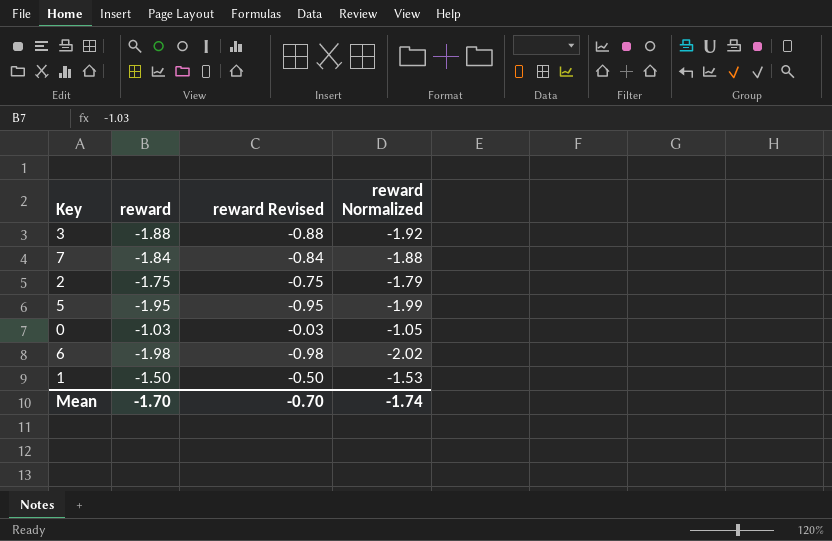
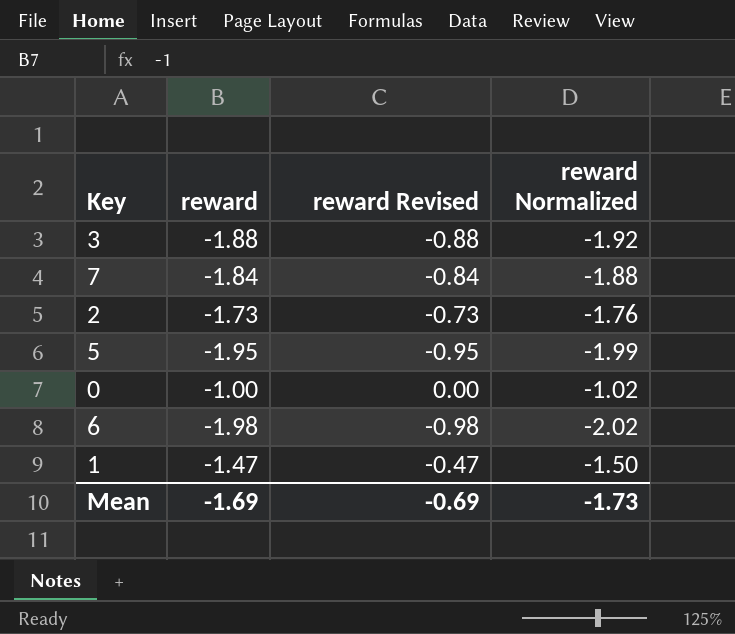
2 | reward: -1.75 -> -1.73
2 | reward Revised: -0.75 -> -0.73
2 | reward Normalized: -1.79 -> -1.76
0 | reward: -1.03 -> -1.00
0 | reward Revised: -0.03 -> 0.00
0 | reward Normalized: -1.05 -> -1.02
1 | reward: -1.50 -> -1.47
1 | reward Revised: -0.50 -> -0.47
1 | reward Normalized: -1.53 -> -1.50
Mean | reward: -1.70 -> -1.69
Mean | reward Revised: -0.70 -> -0.69
Mean | reward Normalized: -1.74 -> -1.73

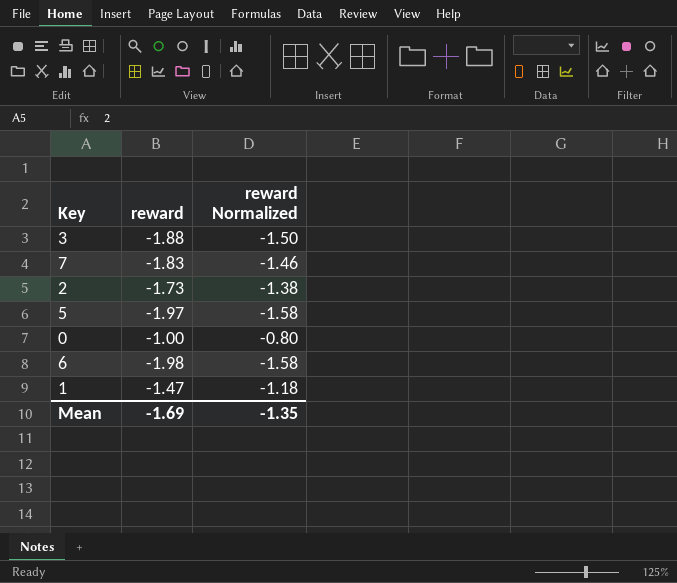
column reward Revised | formula: [reward] + 1 -> none
column reward Normalized | formula: [reward] * 1.02 -> [reward] * 0.8
7 | reward: -1.84 -> -1.83
5 | reward: -1.95 -> -1.97
Mean | reward Normalized: -1.73 -> -1.35

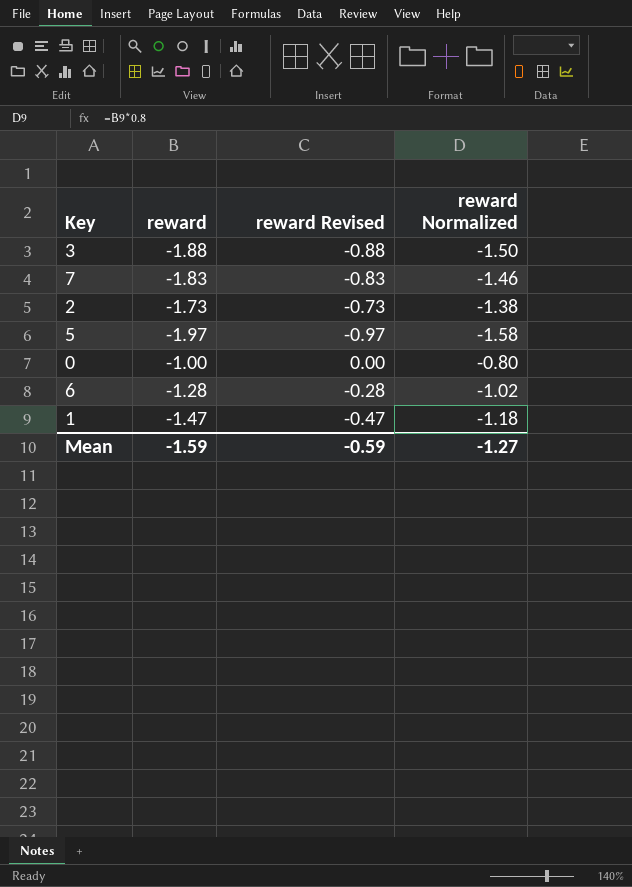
column reward Revised | formula: none -> [reward] + 1
6 | reward: -1.98 -> -1.28
6 | reward Normalized: -1.58 -> -1.02
Mean | reward: -1.69 -> -1.59
Mean | reward Normalized: -1.35 -> -1.27

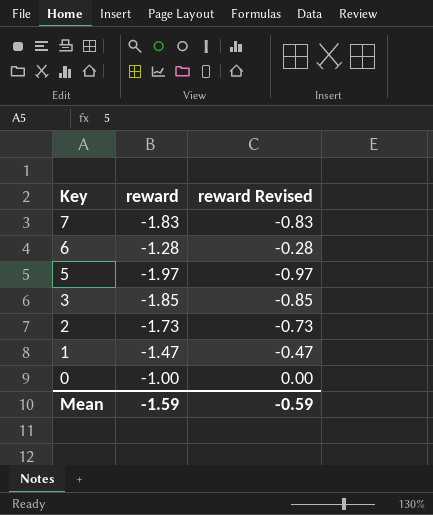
row order: none -> Key descending
column reward Normalized | formula: [reward] * 0.8 -> none
3 | reward: -1.88 -> -1.85
3 | reward Revised: -0.88 -> -0.85

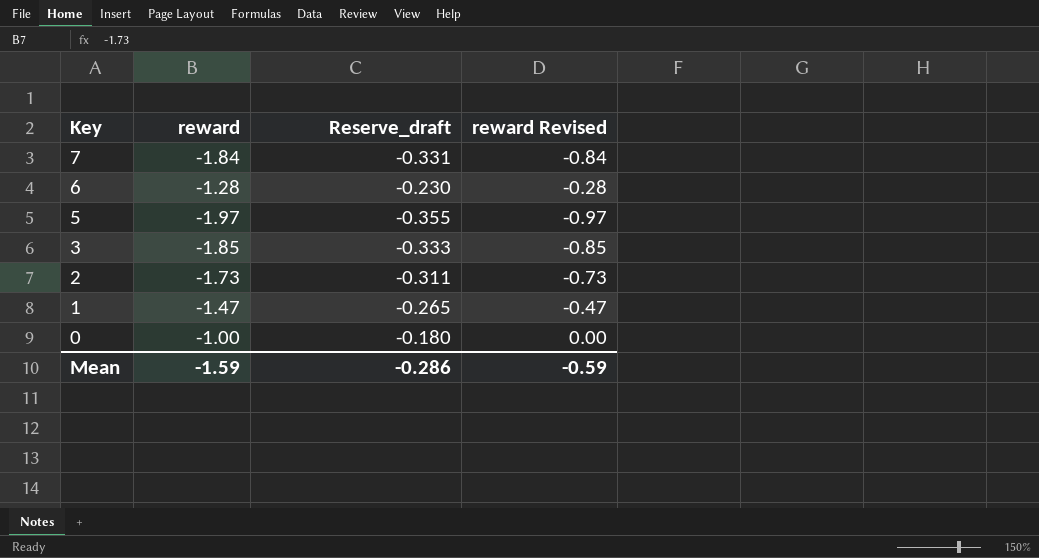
column Reserve_draft | formula: none -> [reward] * 0.18
7 | reward: -1.83 -> -1.84
7 | reward Revised: -0.83 -> -0.84

